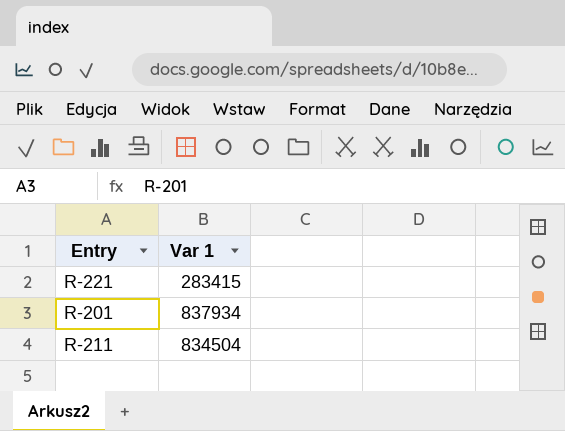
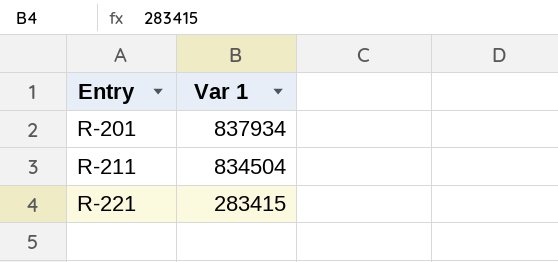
row order: none -> Entry ascending

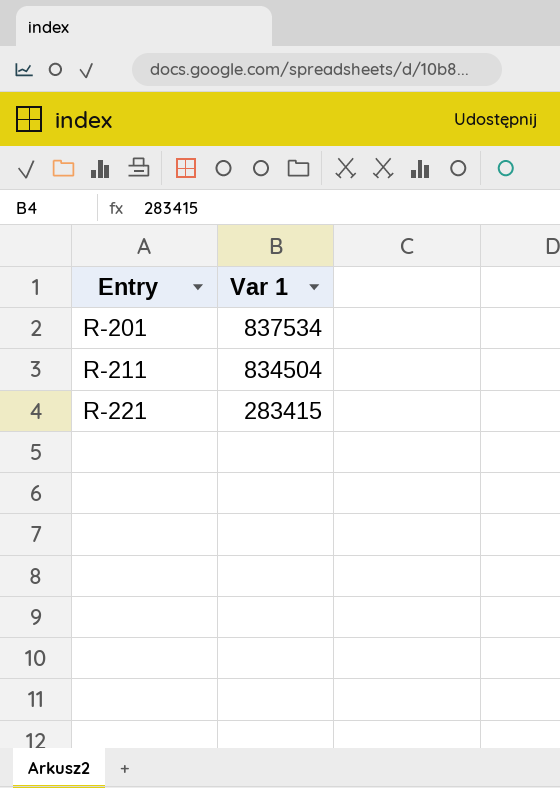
R-201 | Var 1: 837934 -> 837534

